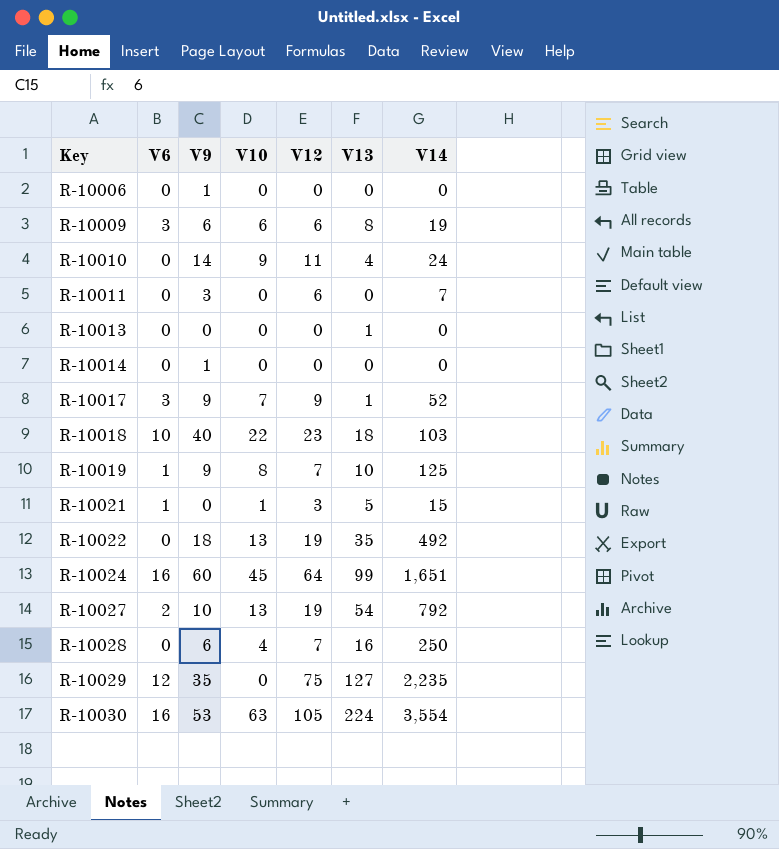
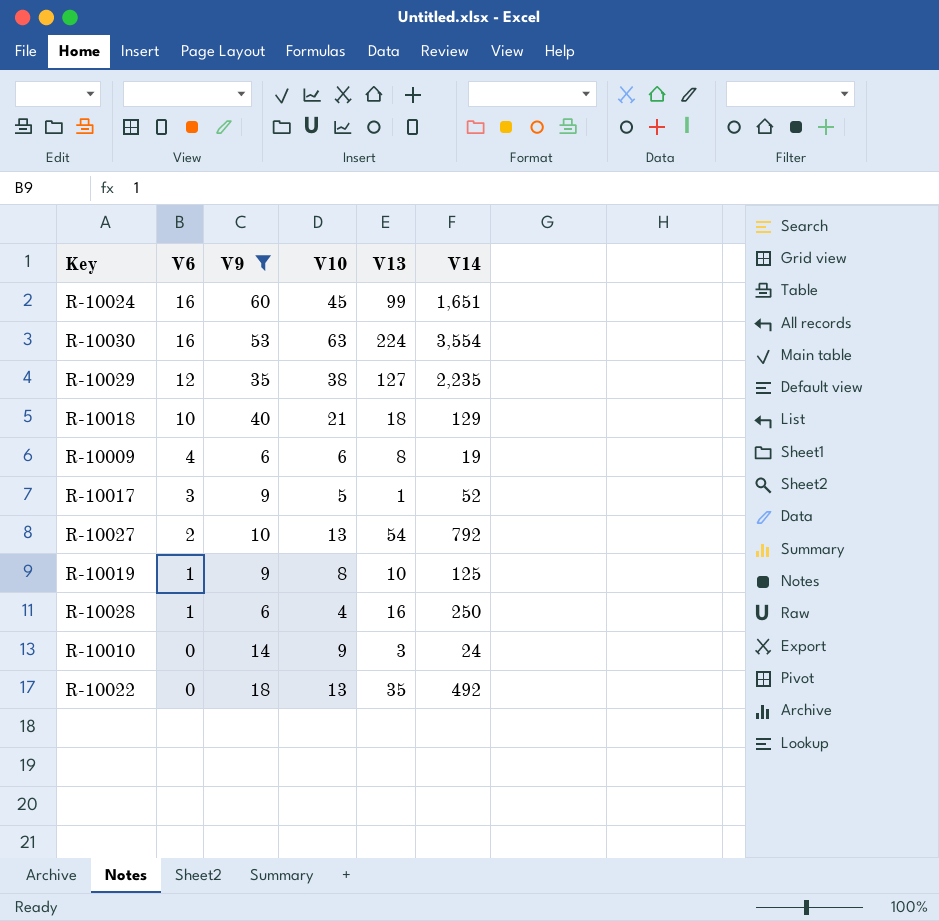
filter: none -> V9 >= 6
row order: Key ascending -> V6 descending
column V12 | position: 5 -> none
R-10029 | V10: 0 -> 38
R-10018 | V10: 22 -> 21
R-10018 | V14: 103 -> 129
R-10009 | V6: 3 -> 4
R-10017 | V10: 7 -> 5
R-10028 | V6: 0 -> 1
R-10010 | V13: 4 -> 3

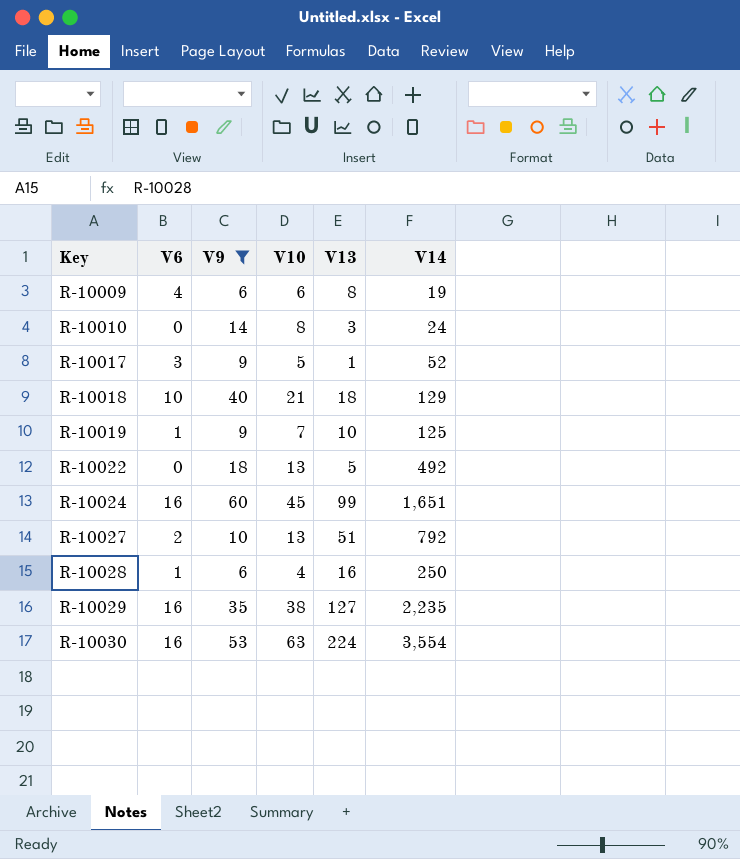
row order: V6 descending -> Key ascending
R-10010 | V10: 9 -> 8
R-10019 | V10: 8 -> 7
R-10022 | V13: 35 -> 5
R-10027 | V13: 54 -> 51
R-10029 | V6: 12 -> 16

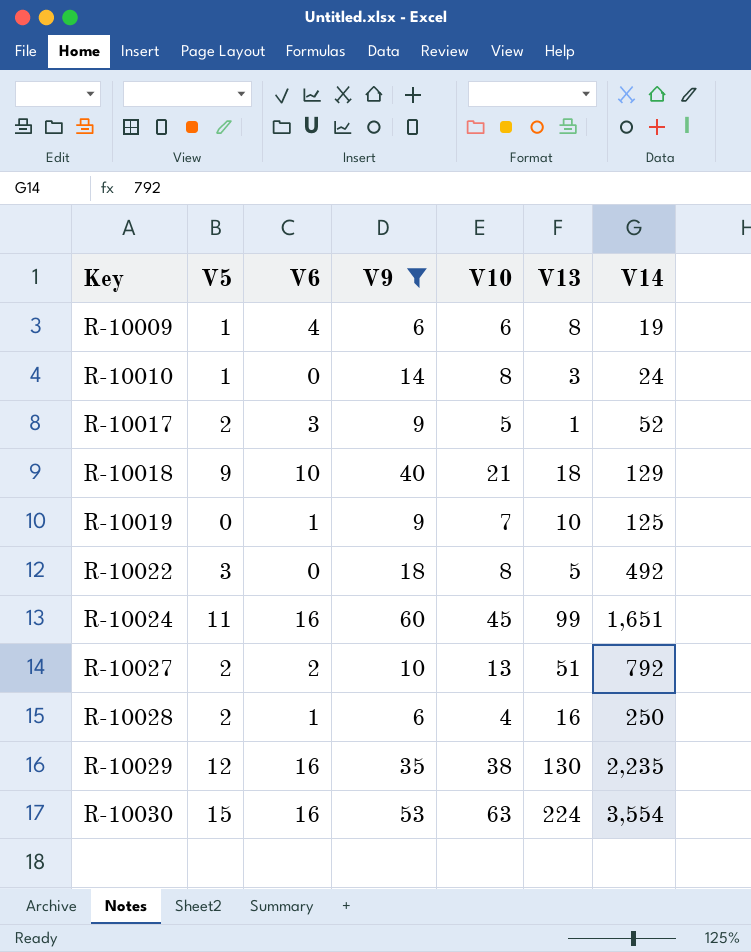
column V5 | position: none -> 2
R-10022 | V10: 13 -> 8
R-10029 | V13: 127 -> 130

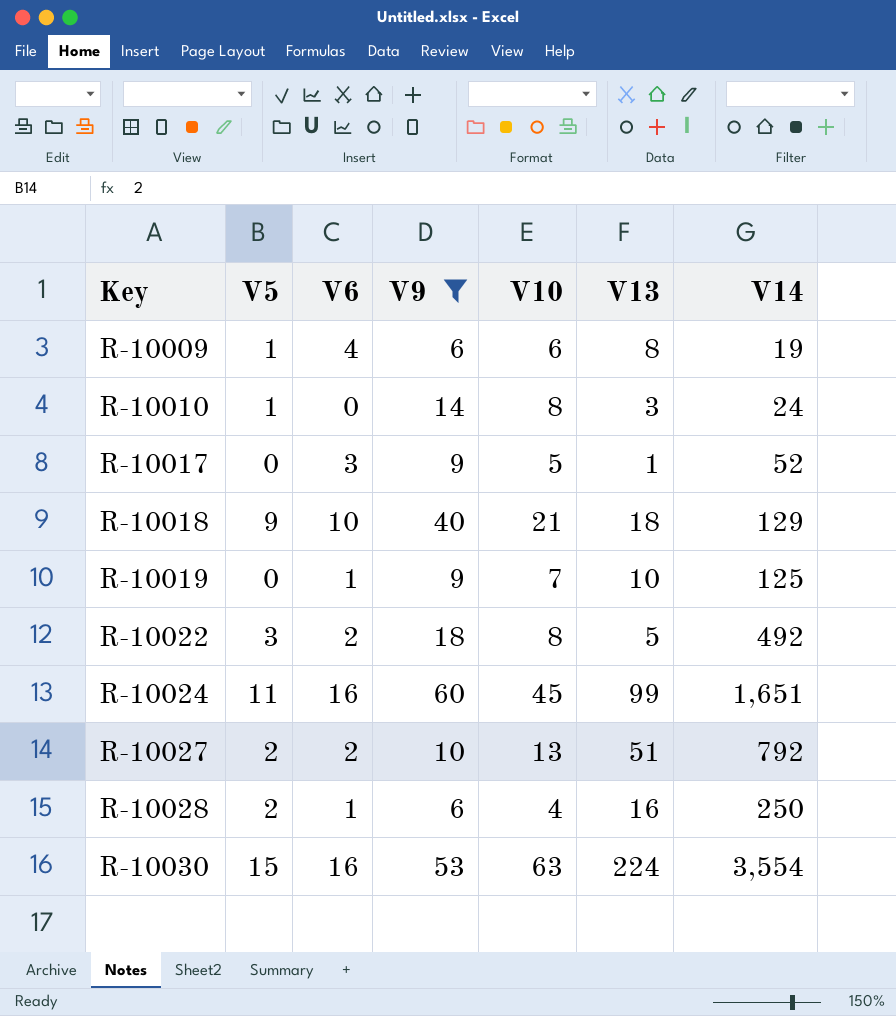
row R-10029: 12 | 16 | 35 | 38 | 130 | 2,235 -> none
R-10017 | V5: 2 -> 0
R-10022 | V6: 0 -> 2

